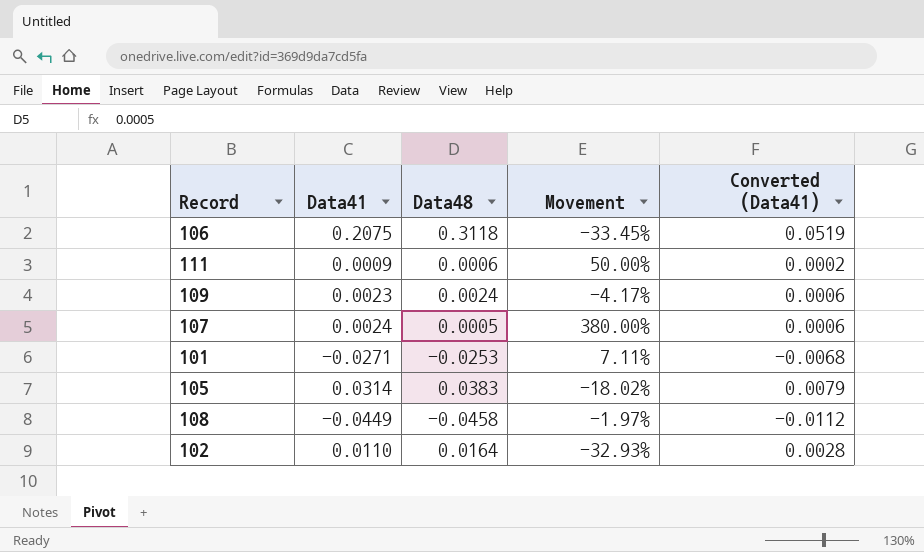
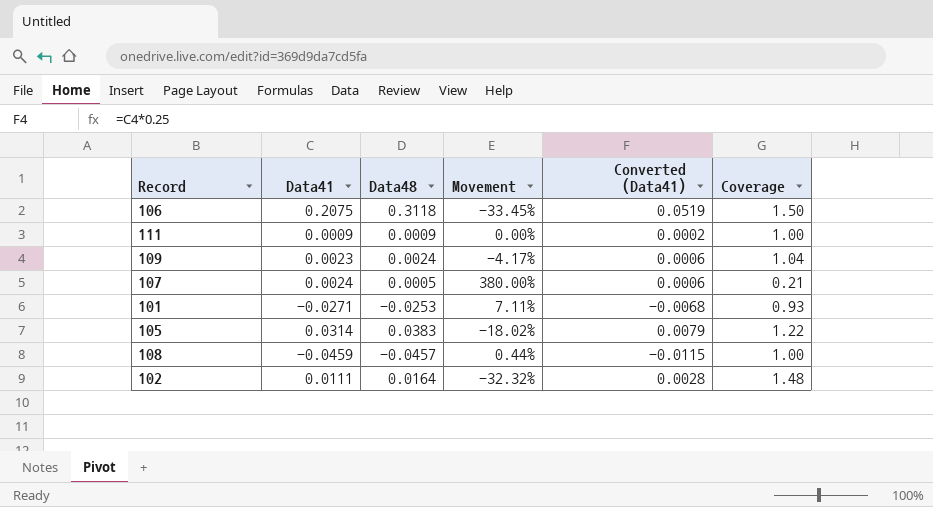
column Coverage | formula: none -> [Data48] / [Data41]
111 | Data48: 0.0006 -> 0.0009
111 | Movement: 50.00% -> 0.00%
108 | Data41: -0.0449 -> -0.0459
108 | Data48: -0.0458 -> -0.0457
108 | Movement: -1.97% -> 0.44%
108 | Converted (Data41): -0.0112 -> -0.0115
102 | Data41: 0.0110 -> 0.0111
102 | Movement: -32.93% -> -32.32%

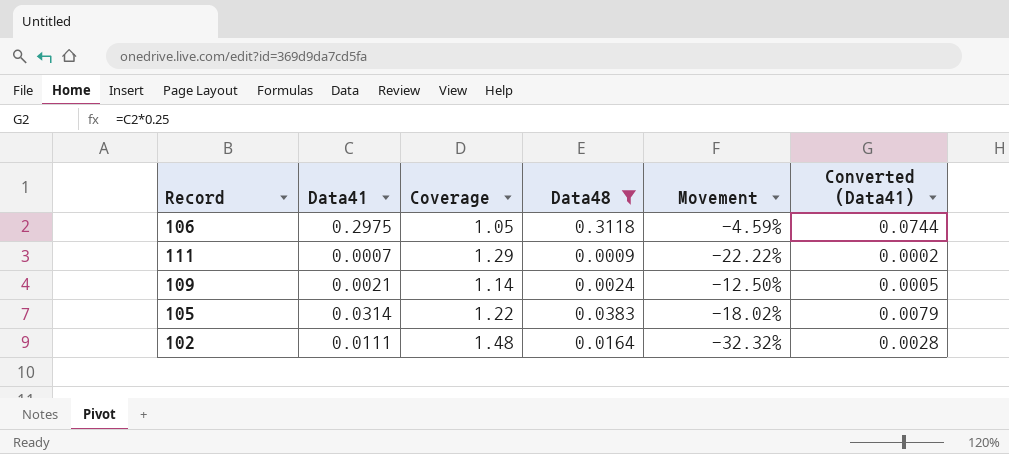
filter: none -> Data48 >= 0.0009
column Coverage | position: 6 -> 3
106 | Data41: 0.2075 -> 0.2975
106 | Coverage: 1.50 -> 1.05
106 | Movement: -33.45% -> -4.59%
106 | Converted (Data41): 0.0519 -> 0.0744
111 | Data41: 0.0009 -> 0.0007
111 | Coverage: 1.00 -> 1.29
111 | Movement: 0.00% -> -22.22%
109 | Data41: 0.0023 -> 0.0021
109 | Coverage: 1.04 -> 1.14
109 | Movement: -4.17% -> -12.50%
109 | Converted (Data41): 0.0006 -> 0.0005

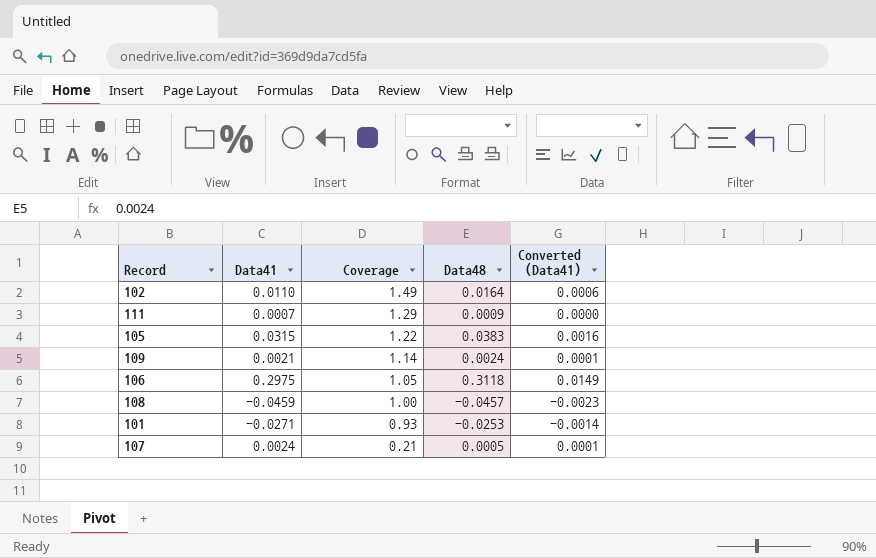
filter: Data48 >= 0.0009 -> none
row order: none -> Coverage descending
column Movement | formula: ([Data41] - [Data48]) / [Data48] -> none
column Converted (Data41) | formula: [Data41] * 0.25 -> [Data41] * 0.05
102 | Data41: 0.0111 -> 0.0110
102 | Coverage: 1.48 -> 1.49
105 | Data41: 0.0314 -> 0.0315

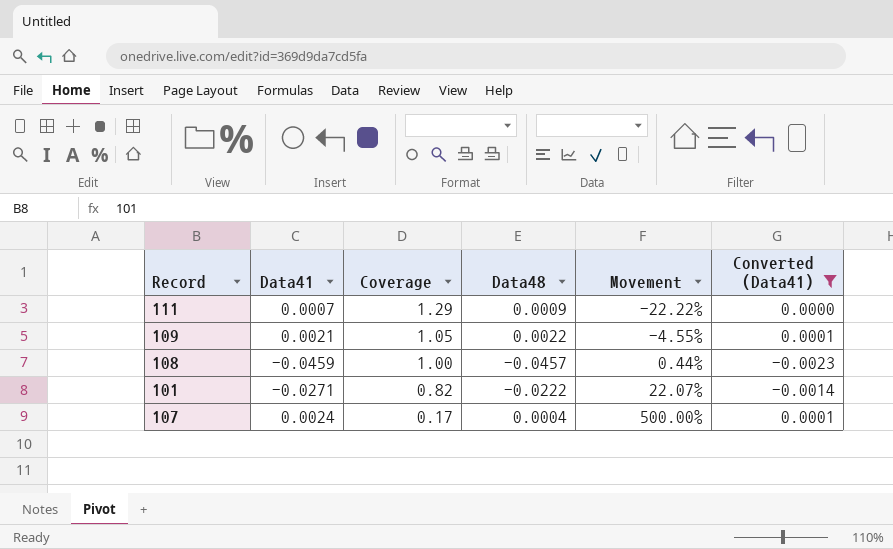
filter: none -> Converted (Data41) <= 0.0001
column Movement | formula: none -> ([Data41] - [Data48]) / [Data48]
109 | Coverage: 1.14 -> 1.05
109 | Data48: 0.0024 -> 0.0022
101 | Coverage: 0.93 -> 0.82
101 | Data48: -0.0253 -> -0.0222
107 | Coverage: 0.21 -> 0.17
107 | Data48: 0.0005 -> 0.0004

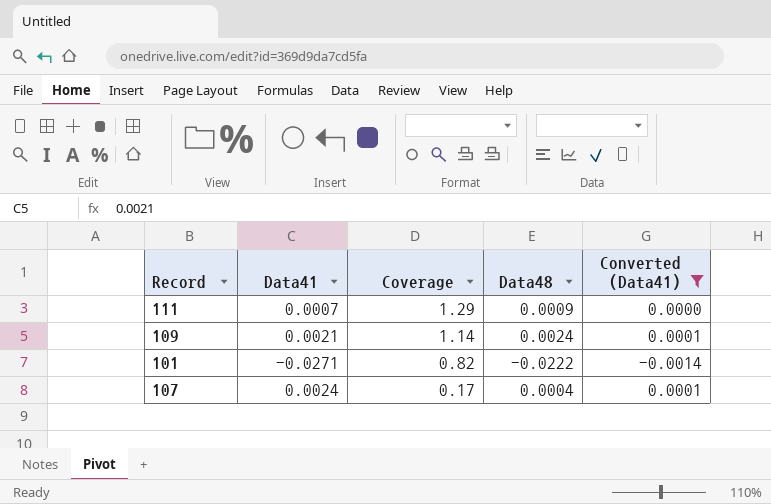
column Movement | formula: ([Data41] - [Data48]) / [Data48] -> none
row 108: -0.0459 | 1.00 | -0.0457 | 0.44% | -0.0023 -> none
109 | Coverage: 1.05 -> 1.14
109 | Data48: 0.0022 -> 0.0024

